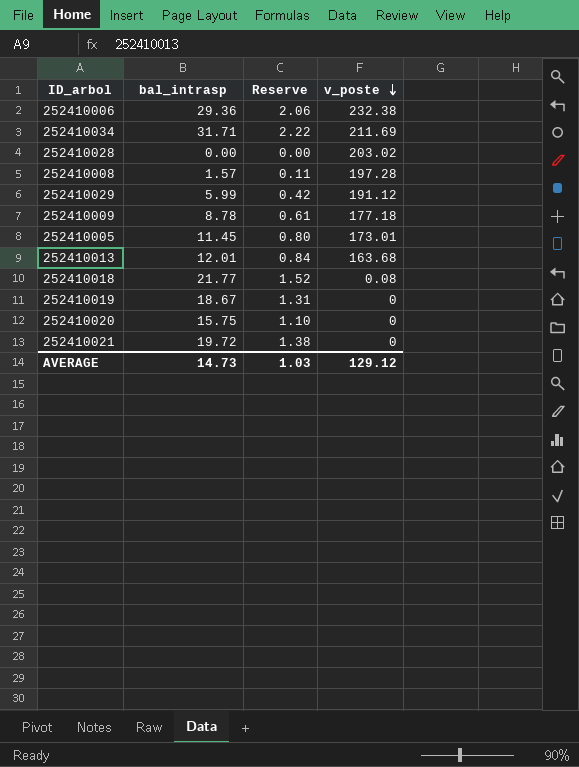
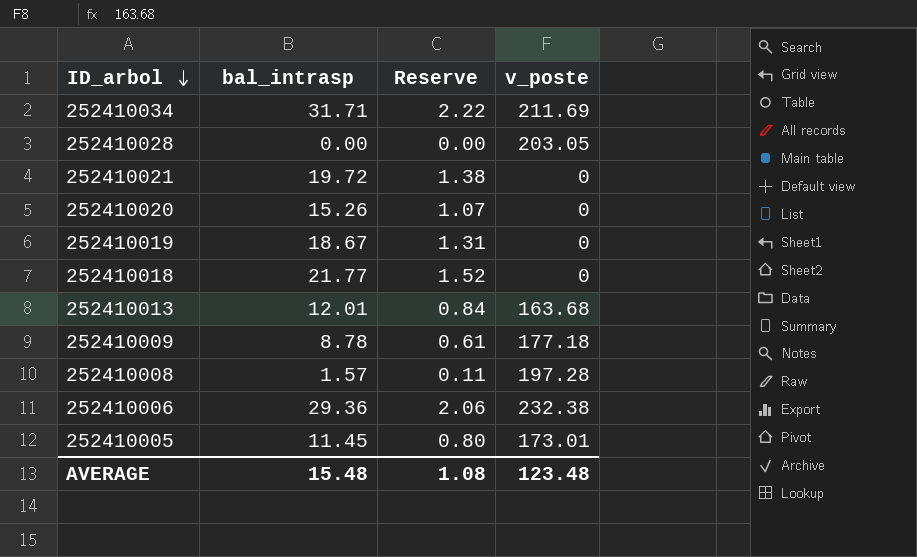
row order: v_poste descending -> ID_arbol descending
row 252410029: 5.99 | 0.42 | 191.12 -> none
252410028 | v_poste: 203.02 -> 203.05
252410020 | bal_intrasp: 15.75 -> 15.26
252410020 | Reserve: 1.10 -> 1.07
252410018 | v_poste: 0.08 -> 0
AVERAGE | bal_intrasp: 14.73 -> 15.48
AVERAGE | Reserve: 1.03 -> 1.08
AVERAGE | v_poste: 129.12 -> 123.48

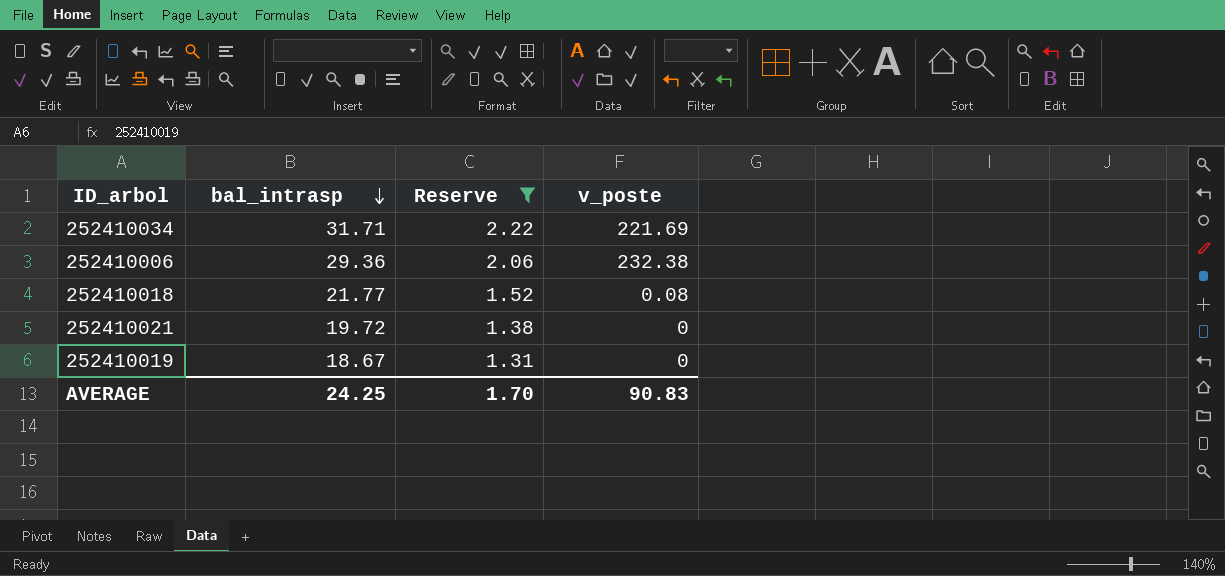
filter: none -> Reserve >= 1.31
row order: ID_arbol descending -> bal_intrasp descending
252410034 | v_poste: 211.69 -> 221.69
252410018 | v_poste: 0 -> 0.08
AVERAGE | bal_intrasp: 15.48 -> 24.25
AVERAGE | Reserve: 1.08 -> 1.70
AVERAGE | v_poste: 123.48 -> 90.83

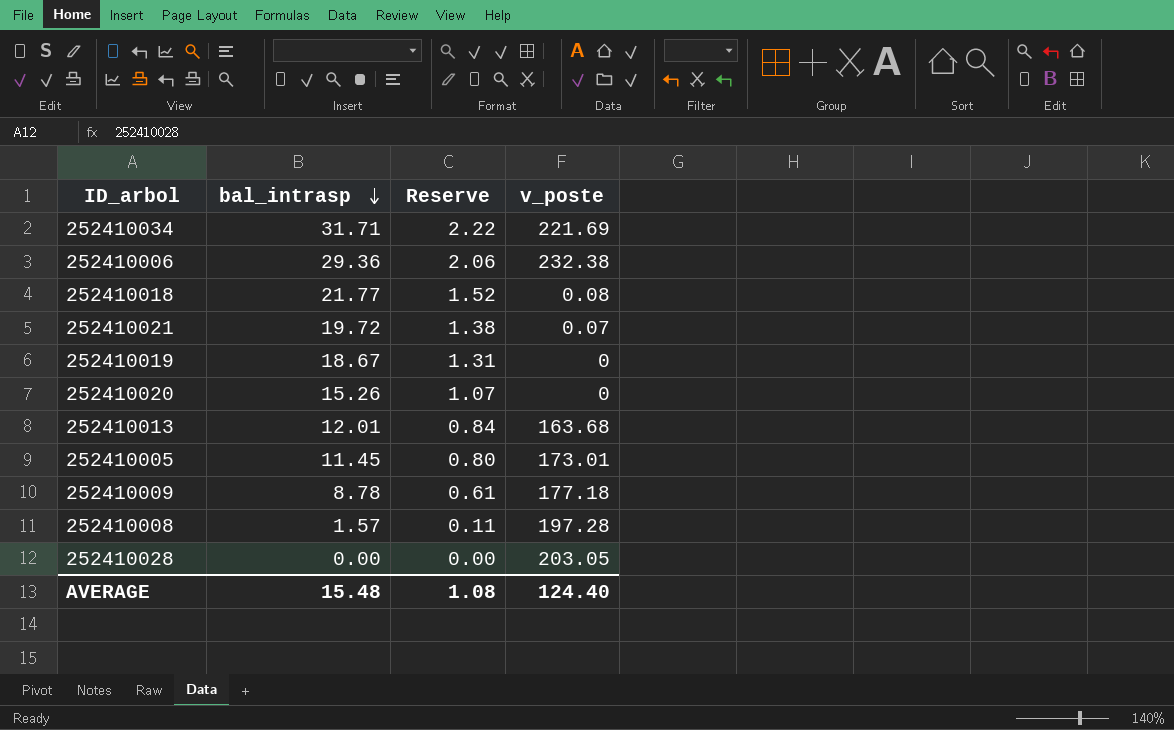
filter: Reserve >= 1.31 -> none
252410021 | v_poste: 0 -> 0.07
AVERAGE | bal_intrasp: 24.25 -> 15.48
AVERAGE | Reserve: 1.70 -> 1.08
AVERAGE | v_poste: 90.83 -> 124.40

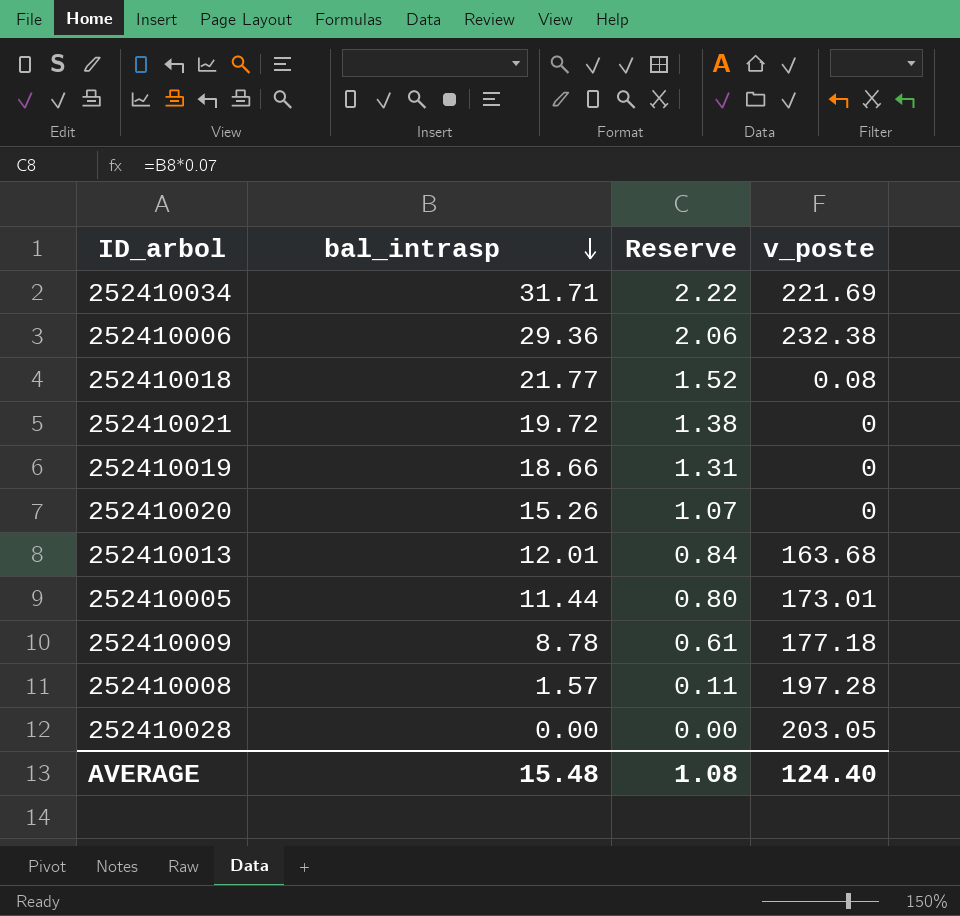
252410021 | v_poste: 0.07 -> 0
252410019 | bal_intrasp: 18.67 -> 18.66
252410005 | bal_intrasp: 11.45 -> 11.44

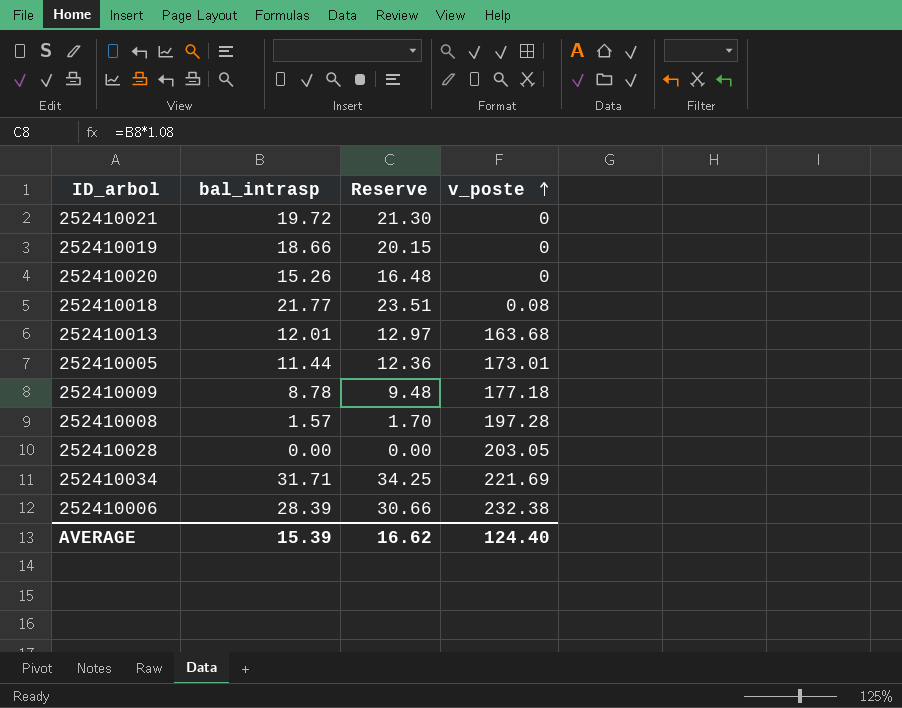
row order: bal_intrasp descending -> v_poste ascending
column Reserve | formula: [bal_intrasp] * 0.07 -> [bal_intrasp] * 1.08
252410006 | bal_intrasp: 29.36 -> 28.39
AVERAGE | bal_intrasp: 15.48 -> 15.39
AVERAGE | Reserve: 1.08 -> 16.62

